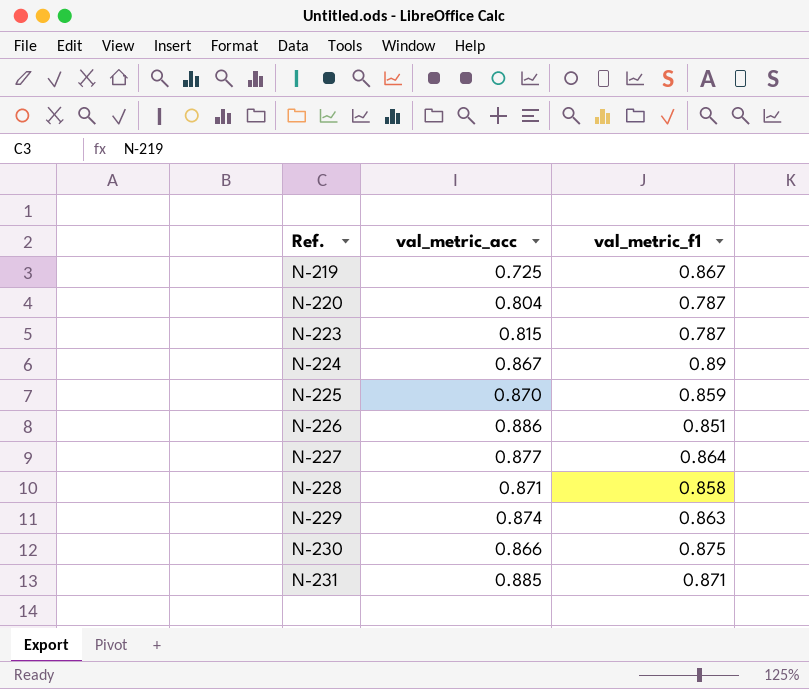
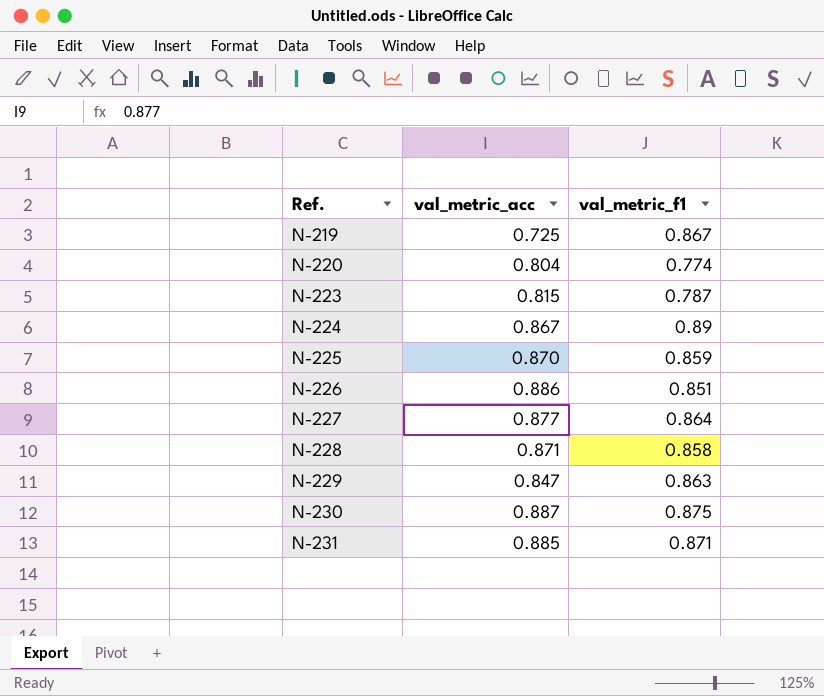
N-220 | val_metric_f1: 0.787 -> 0.774
N-229 | val_metric_acc: 0.874 -> 0.847
N-230 | val_metric_acc: 0.866 -> 0.887

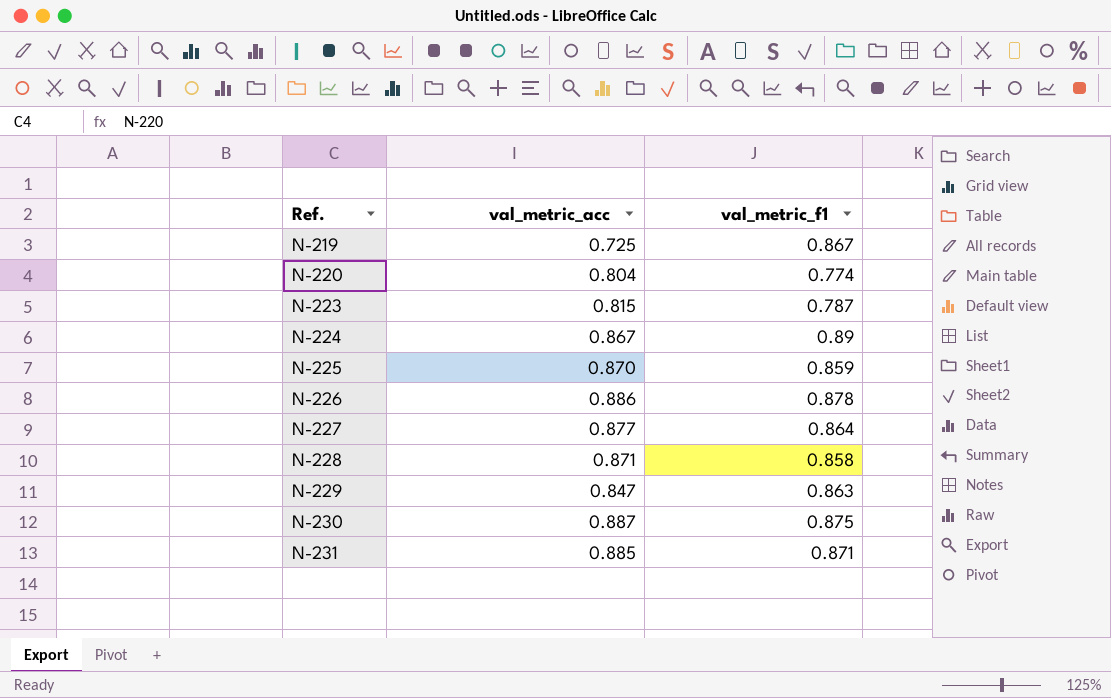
N-226 | val_metric_f1: 0.851 -> 0.878

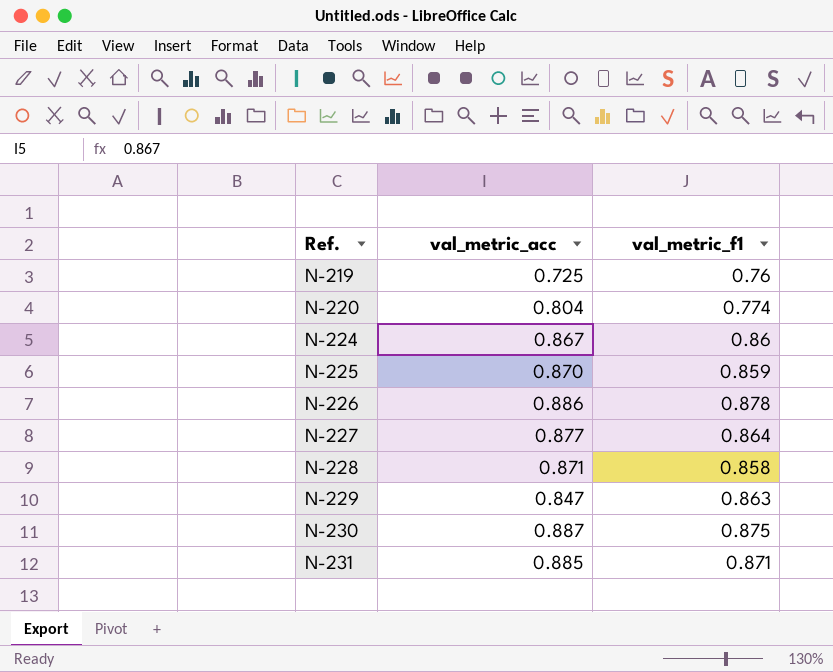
row N-223: 0.815 | 0.787 -> none
N-219 | val_metric_f1: 0.867 -> 0.76
N-224 | val_metric_f1: 0.89 -> 0.86

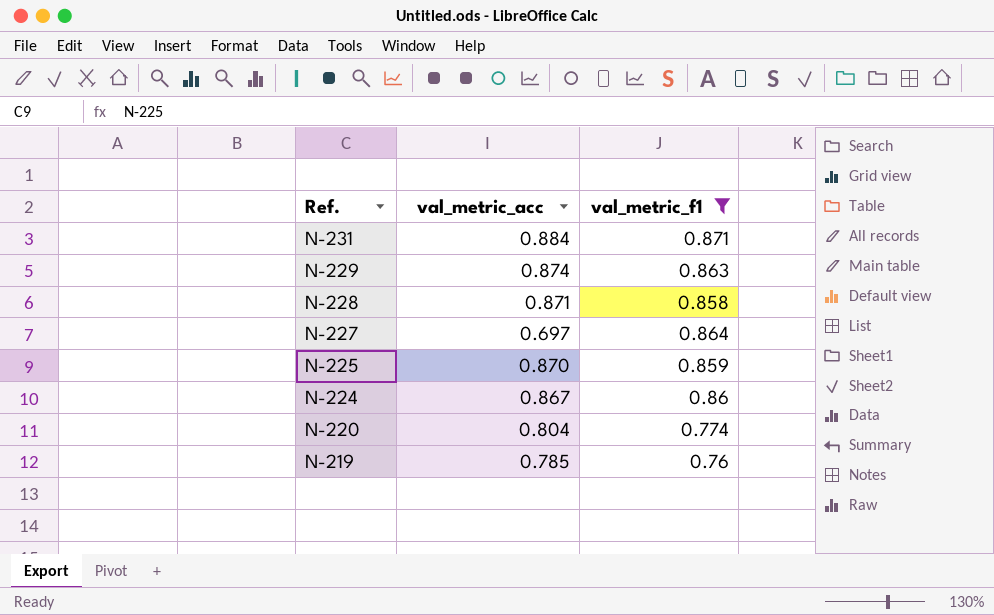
filter: none -> val_metric_f1 <= 0.871
row order: Ref. ascending -> Ref. descending
N-231 | val_metric_acc: 0.885 -> 0.884
N-229 | val_metric_acc: 0.847 -> 0.874
N-227 | val_metric_acc: 0.877 -> 0.697
N-219 | val_metric_acc: 0.725 -> 0.785

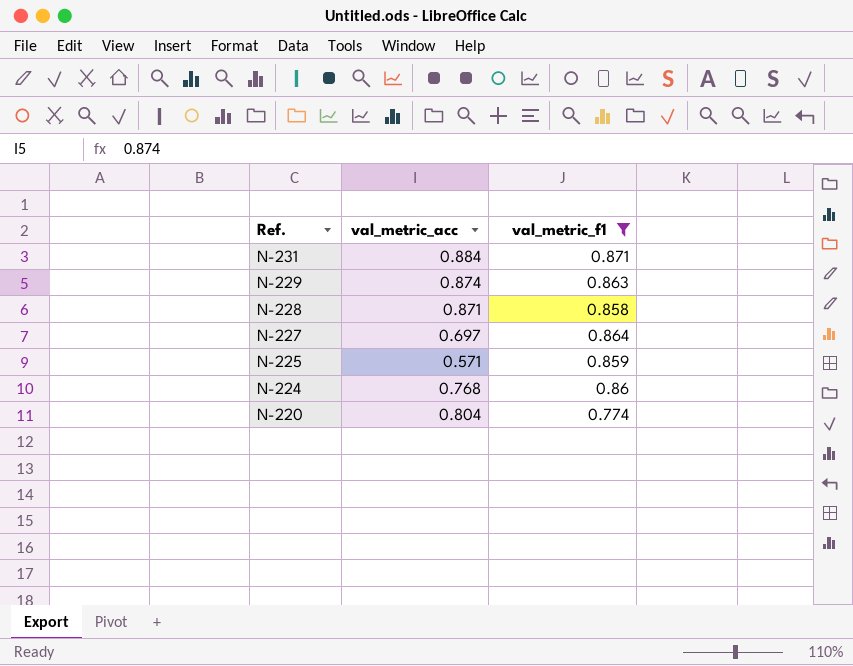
row N-219: 0.785 | 0.76 -> none
N-225 | val_metric_acc: 0.870 -> 0.571
N-224 | val_metric_acc: 0.867 -> 0.768

